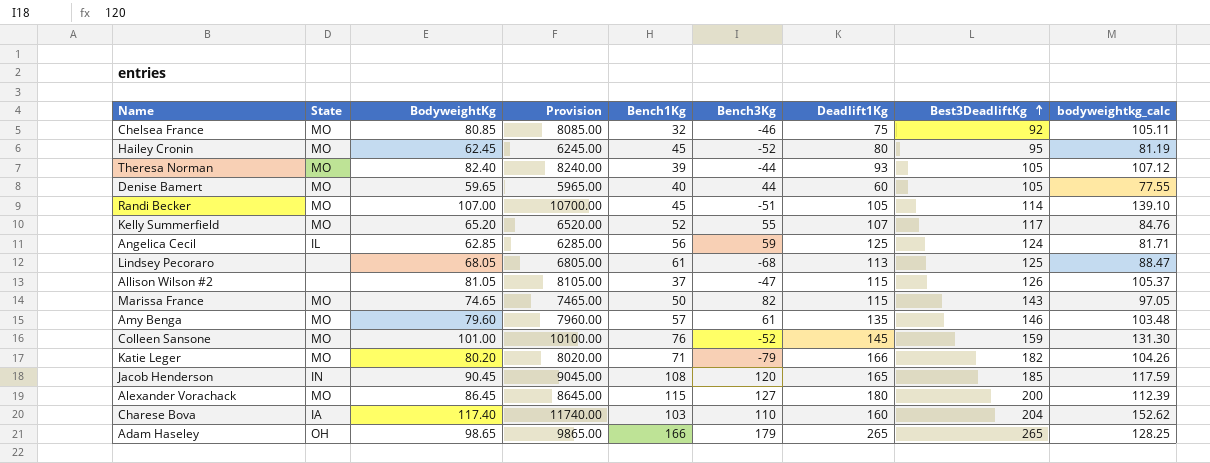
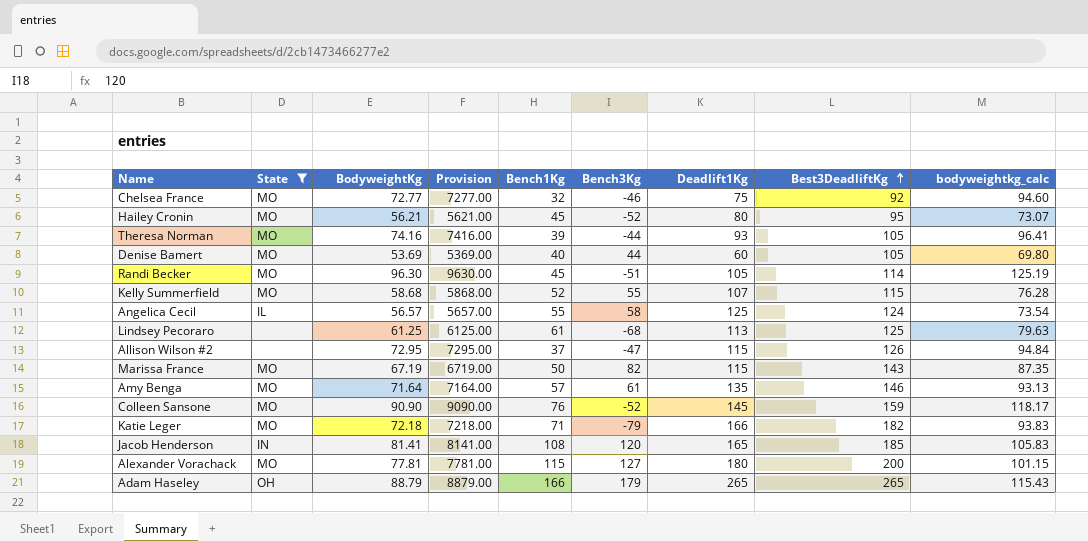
filter: none -> State != IA
Chelsea France | BodyweightKg: 80.85 -> 72.77
Chelsea France | Provision: 8085.00 -> 7277.00
Chelsea France | bodyweightkg_calc: 105.11 -> 94.60
Hailey Cronin | BodyweightKg: 62.45 -> 56.21
Hailey Cronin | Provision: 6245.00 -> 5621.00
Hailey Cronin | bodyweightkg_calc: 81.19 -> 73.07
Theresa Norman | BodyweightKg: 82.40 -> 74.16
Theresa Norman | Provision: 8240.00 -> 7416.00
Theresa Norman | bodyweightkg_calc: 107.12 -> 96.41
Denise Bamert | BodyweightKg: 59.65 -> 53.69
Denise Bamert | Provision: 5965.00 -> 5369.00
Denise Bamert | bodyweightkg_calc: 77.55 -> 69.80
Randi Becker | BodyweightKg: 107.00 -> 96.30
Randi Becker | Provision: 10700.00 -> 9630.00
Randi Becker | bodyweightkg_calc: 139.10 -> 125.19
Kelly Summerfield | BodyweightKg: 65.20 -> 58.68
Kelly Summerfield | Provision: 6520.00 -> 5868.00
Kelly Summerfield | Best3DeadliftKg: 117 -> 115
Kelly Summerfield | bodyweightkg_calc: 84.76 -> 76.28
Angelica Cecil | BodyweightKg: 62.85 -> 56.57
Angelica Cecil | Provision: 6285.00 -> 5657.00
Angelica Cecil | Bench1Kg: 56 -> 55
Angelica Cecil | Bench3Kg: 59 -> 58
Angelica Cecil | bodyweightkg_calc: 81.71 -> 73.54
Lindsey Pecoraro | BodyweightKg: 68.05 -> 61.25
Lindsey Pecoraro | Provision: 6805.00 -> 6125.00
Lindsey Pecoraro | bodyweightkg_calc: 88.47 -> 79.63
Allison Wilson #2 | BodyweightKg: 81.05 -> 72.95
Allison Wilson #2 | Provision: 8105.00 -> 7295.00
Allison Wilson #2 | bodyweightkg_calc: 105.37 -> 94.84
Marissa France | BodyweightKg: 74.65 -> 67.19
Marissa France | Provision: 7465.00 -> 6719.00
Marissa France | bodyweightkg_calc: 97.05 -> 87.35
Amy Benga | BodyweightKg: 79.60 -> 71.64
Amy Benga | Provision: 7960.00 -> 7164.00
Amy Benga | bodyweightkg_calc: 103.48 -> 93.13
Colleen Sansone | BodyweightKg: 101.00 -> 90.90
Colleen Sansone | Provision: 10100.00 -> 9090.00
Colleen Sansone | bodyweightkg_calc: 131.30 -> 118.17
Katie Leger | BodyweightKg: 80.20 -> 72.18
Katie Leger | Provision: 8020.00 -> 7218.00
Katie Leger | bodyweightkg_calc: 104.26 -> 93.83
Jacob Henderson | BodyweightKg: 90.45 -> 81.41
Jacob Henderson | Provision: 9045.00 -> 8141.00
Jacob Henderson | bodyweightkg_calc: 117.59 -> 105.83
Alexander Vorachack | BodyweightKg: 86.45 -> 77.81
Alexander Vorachack | Provision: 8645.00 -> 7781.00
Alexander Vorachack | bodyweightkg_calc: 112.39 -> 101.15
Adam Haseley | BodyweightKg: 98.65 -> 88.79
Adam Haseley | Provision: 9865.00 -> 8879.00
Adam Haseley | bodyweightkg_calc: 128.25 -> 115.43

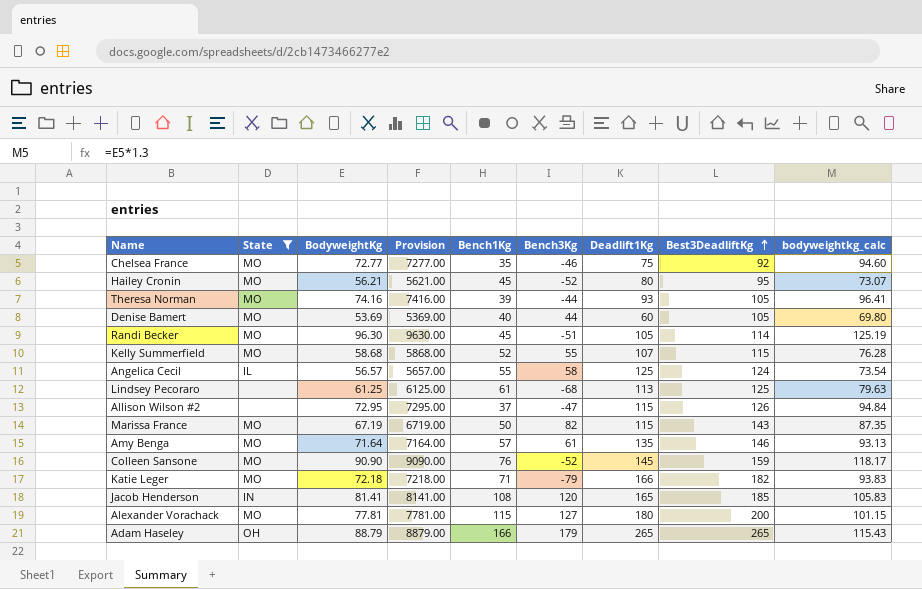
Chelsea France | Bench1Kg: 32 -> 35

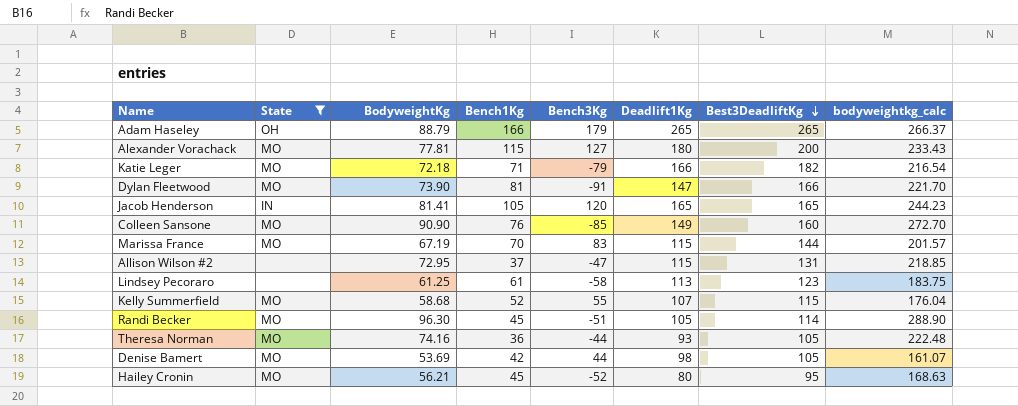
row order: Best3DeadliftKg ascending -> Best3DeadliftKg descending
column Provision | formula: [BodyweightKg] * 100 -> none
column bodyweightkg_calc | formula: [BodyweightKg] * 1.3 -> [BodyweightKg] * 3
row Chelsea France: MO | 72.77 | 7277.00 | 35 | -46 | 75 | 92 | 94.60 -> none
row Angelica Cecil: IL | 56.57 | 5657.00 | 55 | 58 | 125 | 124 | 73.54 -> none
row Amy Benga: MO | 71.64 | 7164.00 | 57 | 61 | 135 | 146 | 93.13 -> none
row Dylan Fleetwood: none -> MO | 73.90 | 81 | -91 | 147 | 166 | 221.70
Jacob Henderson | Bench1Kg: 108 -> 105
Jacob Henderson | Best3DeadliftKg: 185 -> 165
Colleen Sansone | Bench3Kg: -52 -> -85
Colleen Sansone | Deadlift1Kg: 145 -> 149
Colleen Sansone | Best3DeadliftKg: 159 -> 160
Marissa France | Bench1Kg: 50 -> 70
Marissa France | Bench3Kg: 82 -> 83
Marissa France | Best3DeadliftKg: 143 -> 144
Allison Wilson #2 | Best3DeadliftKg: 126 -> 131
Lindsey Pecoraro | Bench3Kg: -68 -> -58
Lindsey Pecoraro | Best3DeadliftKg: 125 -> 123
Theresa Norman | Bench1Kg: 39 -> 36
Denise Bamert | Bench1Kg: 40 -> 42
Denise Bamert | Deadlift1Kg: 60 -> 98

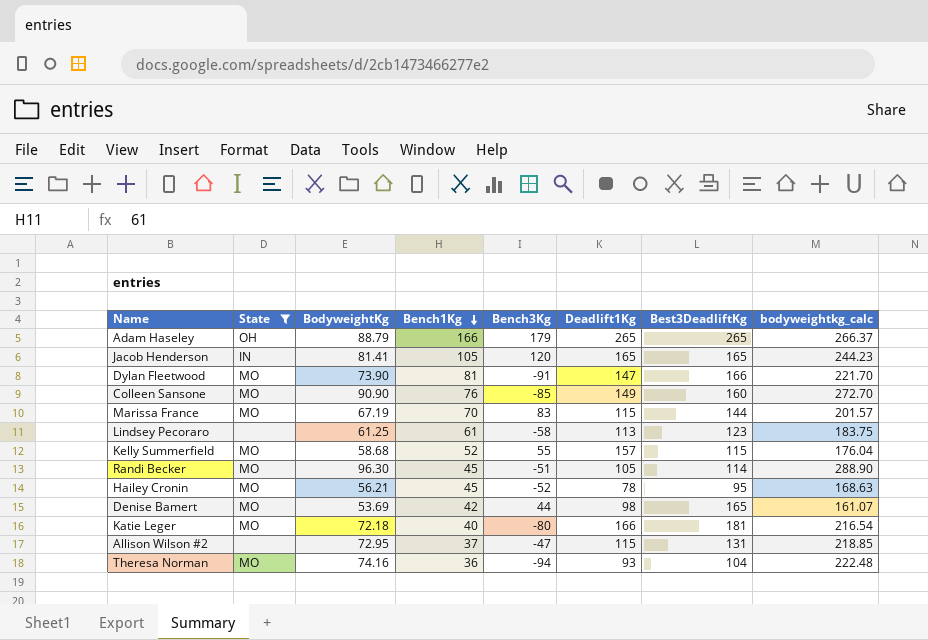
row order: Best3DeadliftKg descending -> Bench1Kg descending
row Alexander Vorachack: MO | 77.81 | 115 | 127 | 180 | 200 | 233.43 -> none
Kelly Summerfield | Deadlift1Kg: 107 -> 157
Hailey Cronin | Deadlift1Kg: 80 -> 78
Denise Bamert | Best3DeadliftKg: 105 -> 165
Katie Leger | Bench1Kg: 71 -> 40
Katie Leger | Bench3Kg: -79 -> -80
Katie Leger | Best3DeadliftKg: 182 -> 181
Theresa Norman | Bench3Kg: -44 -> -94
Theresa Norman | Best3DeadliftKg: 105 -> 104

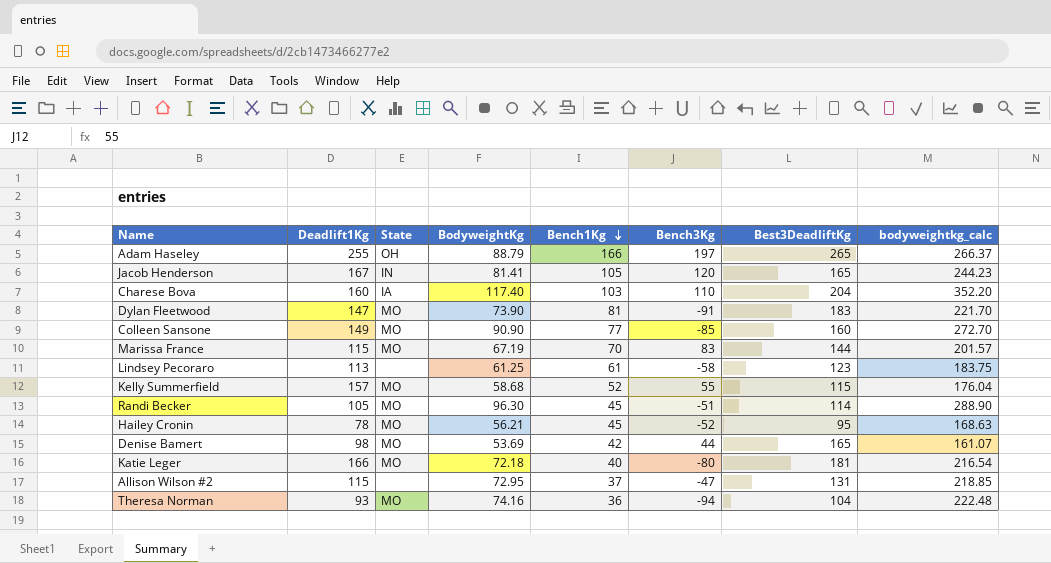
filter: State != IA -> none
column Deadlift1Kg | position: 6 -> 2
Adam Haseley | Deadlift1Kg: 265 -> 255
Adam Haseley | Bench3Kg: 179 -> 197
Jacob Henderson | Deadlift1Kg: 165 -> 167
Dylan Fleetwood | Best3DeadliftKg: 166 -> 183
Colleen Sansone | Bench1Kg: 76 -> 77

